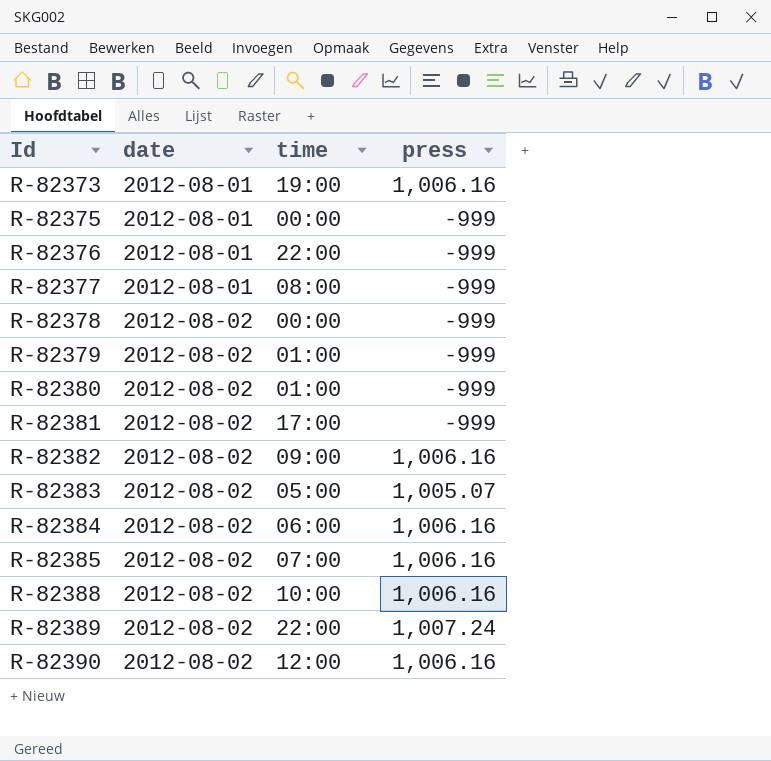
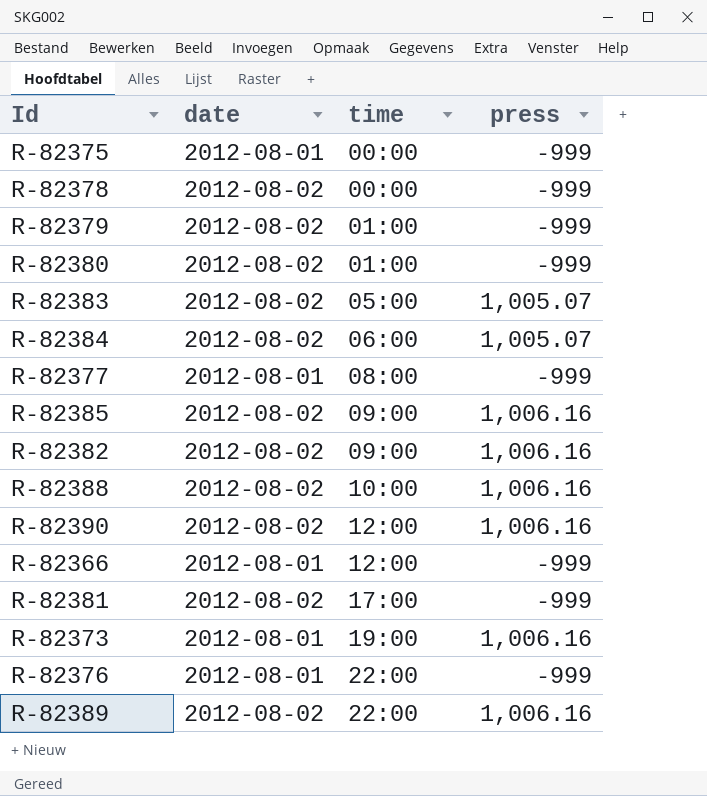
row order: Id ascending -> time ascending
R-82384 | press: 1,006.16 -> 1,005.07
R-82385 | time: 07:00 -> 09:00
row R-82366: none -> 2012-08-01 | 12:00 | -999
R-82389 | press: 1,007.24 -> 1,006.16

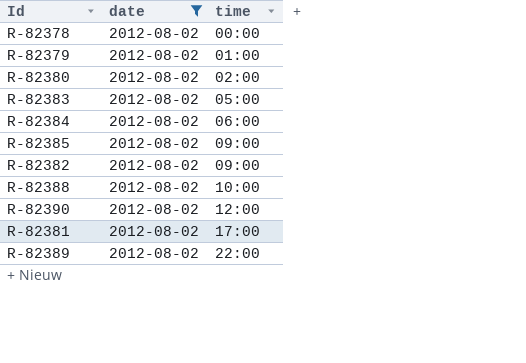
filter: none -> date = 2012-08-02
column press | position: 4 -> none
R-82380 | time: 01:00 -> 02:00

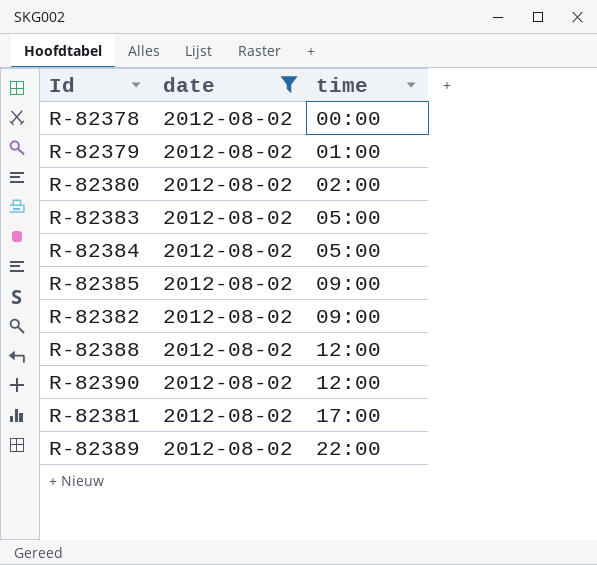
R-82384 | time: 06:00 -> 05:00
R-82388 | time: 10:00 -> 12:00

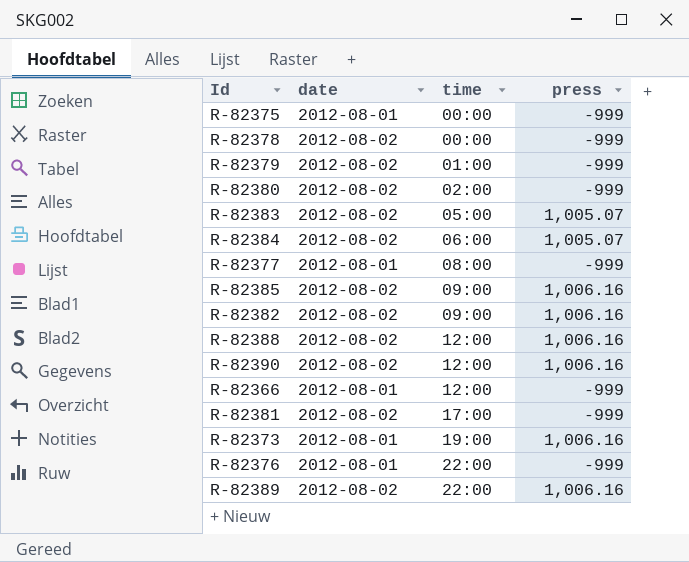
filter: date = 2012-08-02 -> none
column press | position: none -> 4
R-82384 | time: 05:00 -> 06:00

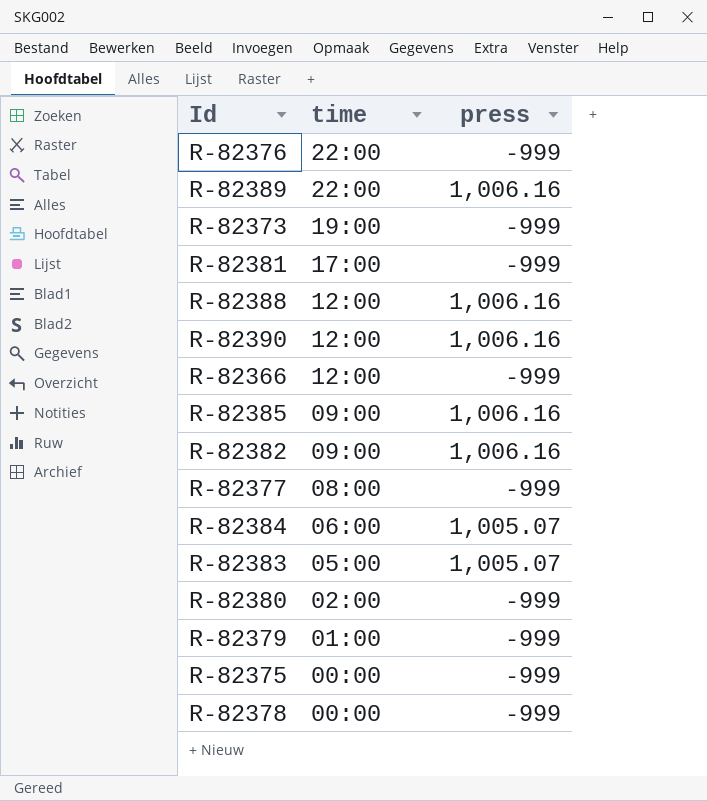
row order: time ascending -> time descending
column date | position: 2 -> none
R-82373 | press: 1,006.16 -> -999

